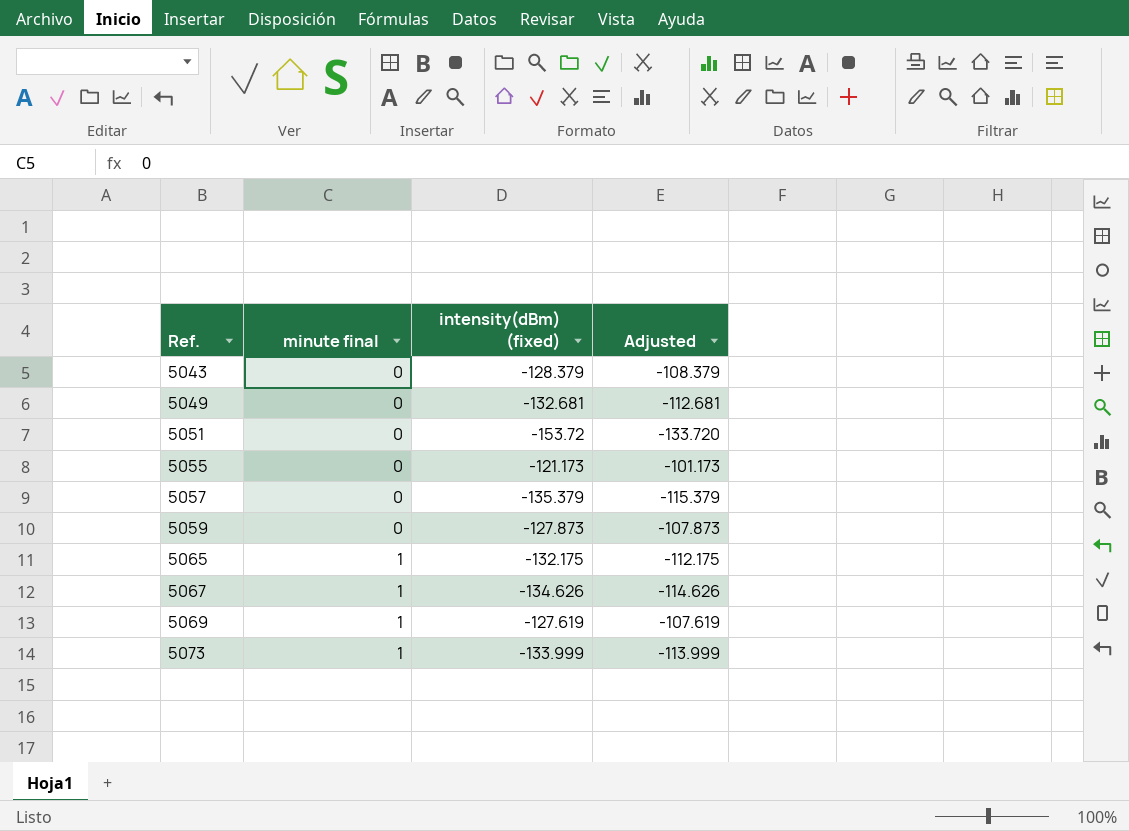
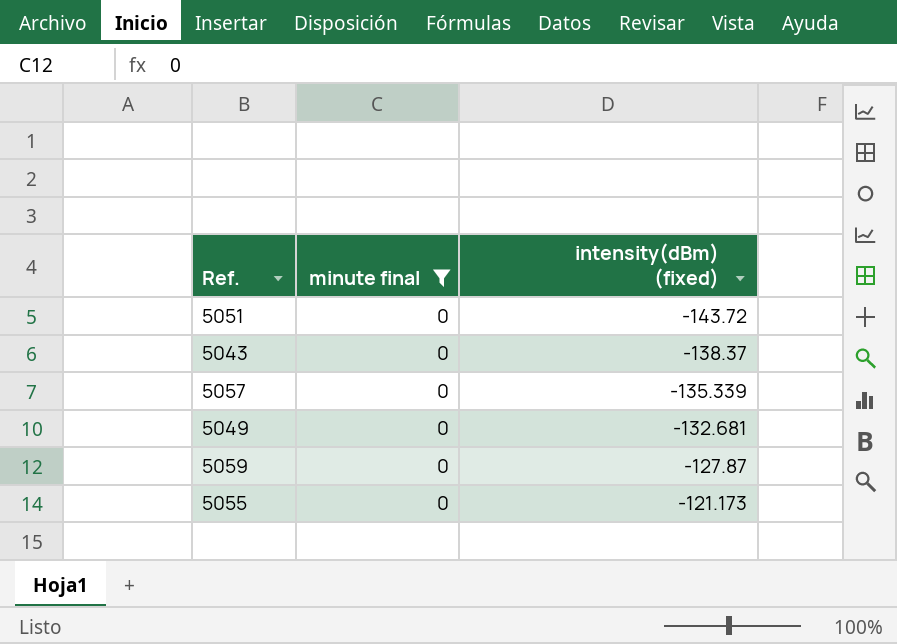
filter: none -> minute final = 0
row order: Ref. ascending -> intensity(dBm) (fixed) ascending
column Adjusted | formula: [intensity(dBm) (fixed)] + 20 -> none
5051 | intensity(dBm) (fixed): -153.72 -> -143.72
5043 | intensity(dBm) (fixed): -128.379 -> -138.37
5057 | intensity(dBm) (fixed): -135.379 -> -135.339
5059 | intensity(dBm) (fixed): -127.873 -> -127.87

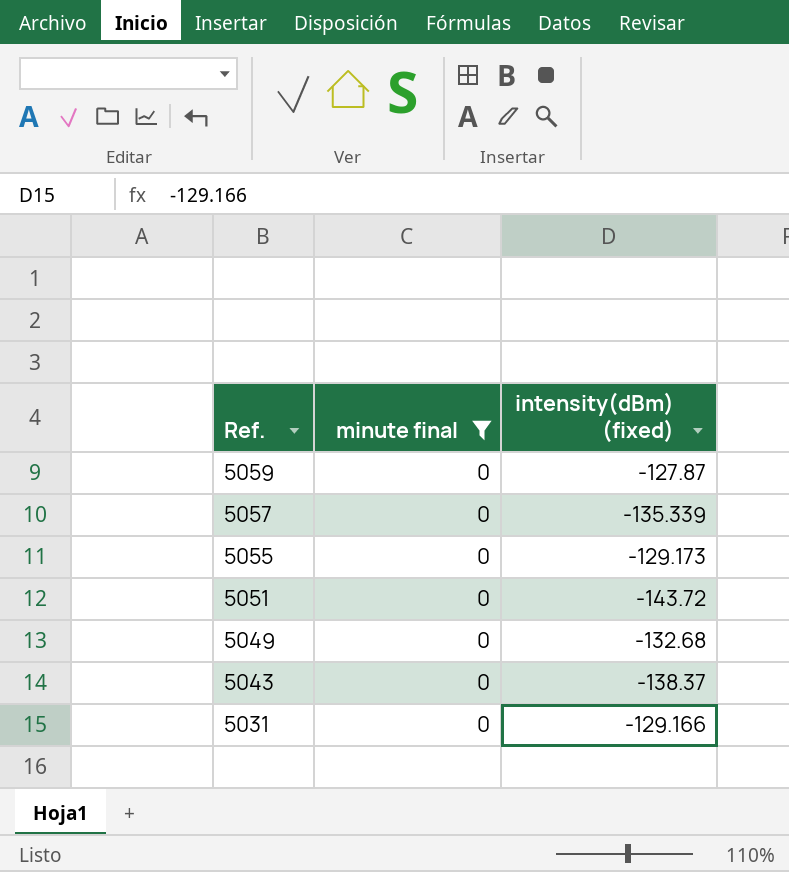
row order: intensity(dBm) (fixed) ascending -> Ref. descending
5055 | intensity(dBm) (fixed): -121.173 -> -129.173
5049 | intensity(dBm) (fixed): -132.681 -> -132.68
row 5031: none -> 0 | -129.166

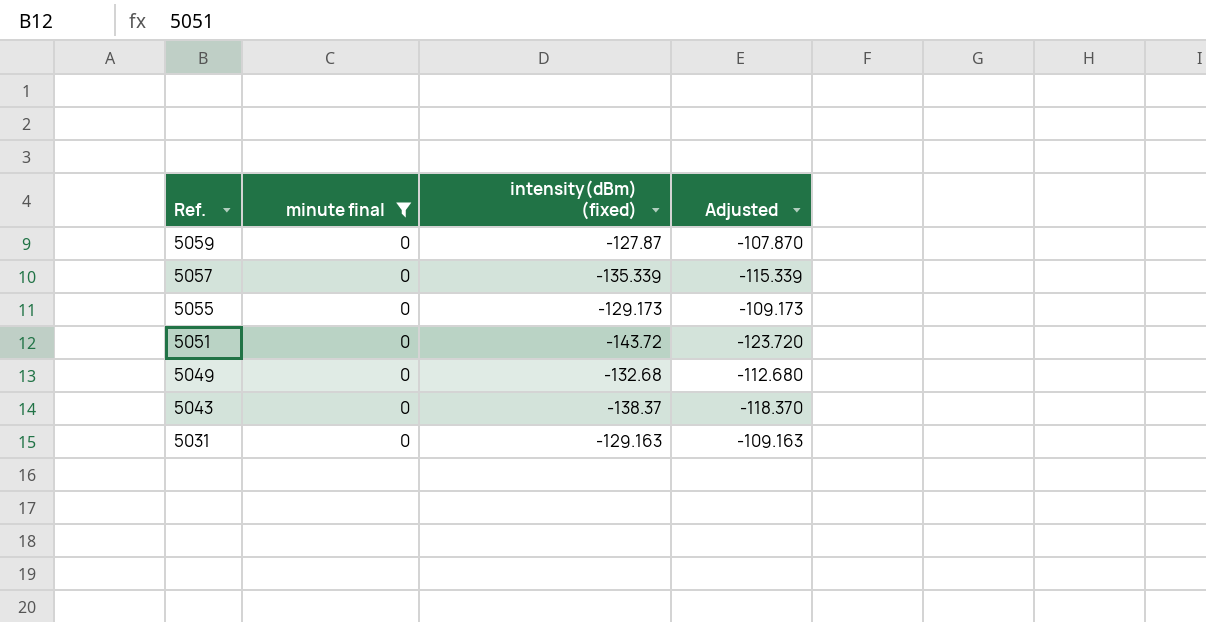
column Adjusted | formula: none -> [intensity(dBm) (fixed)] + 20
5031 | intensity(dBm) (fixed): -129.166 -> -129.163

